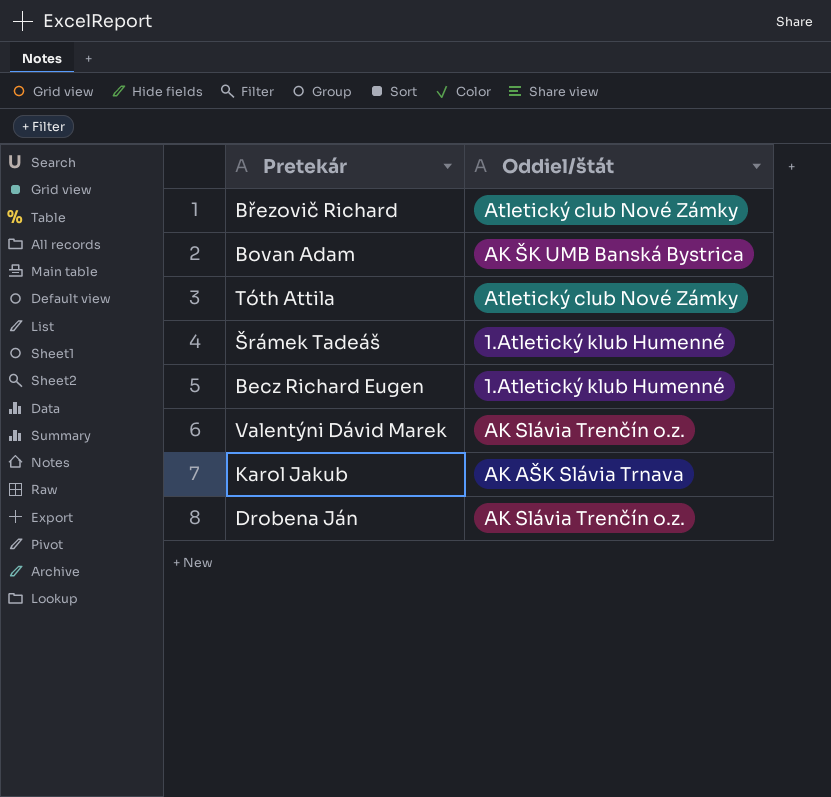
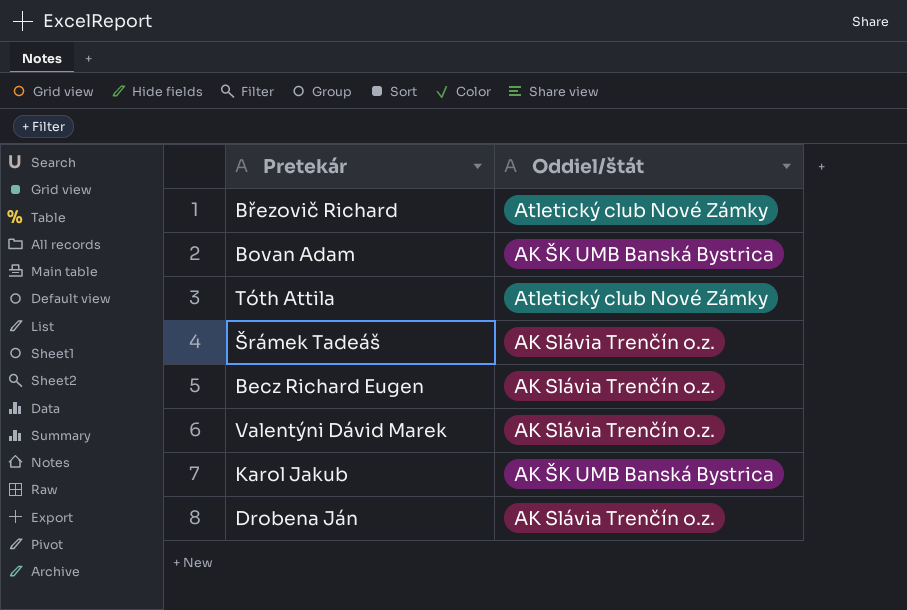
Šrámek Tadeáš | Oddiel/štát: 1.Atletický klub Humenné -> AK Slávia Trenčín o.z.
Becz Richard Eugen | Oddiel/štát: 1.Atletický klub Humenné -> AK Slávia Trenčín o.z.
Karol Jakub | Oddiel/štát: AK AŠK Slávia Trnava -> AK ŠK UMB Banská Bystrica

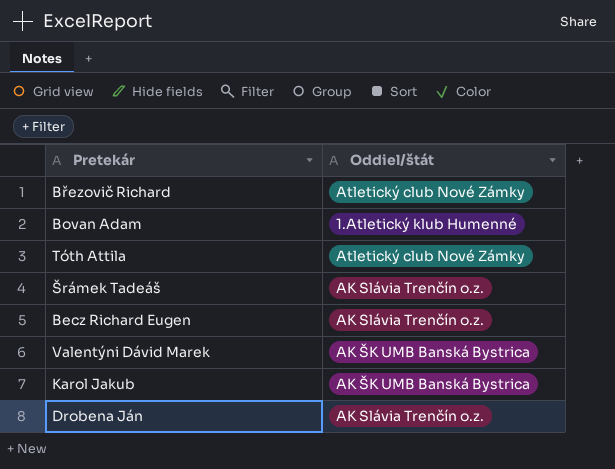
Bovan Adam | Oddiel/štát: AK ŠK UMB Banská Bystrica -> 1.Atletický klub Humenné
Valentýni Dávid Marek | Oddiel/štát: AK Slávia Trenčín o.z. -> AK ŠK UMB Banská Bystrica

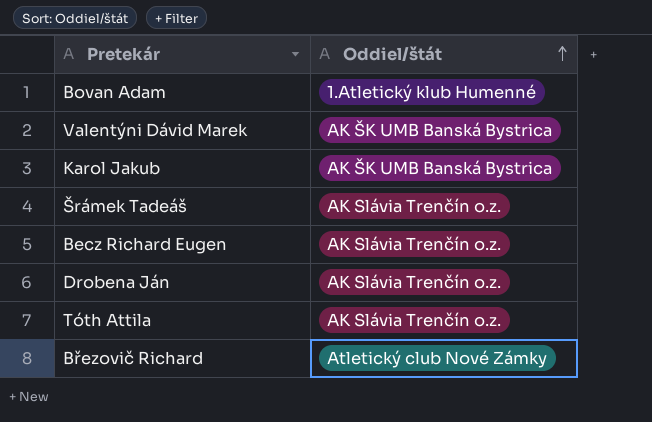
row order: none -> Oddiel/štát ascending
Tóth Attila | Oddiel/štát: Atletický club Nové Zámky -> AK Slávia Trenčín o.z.

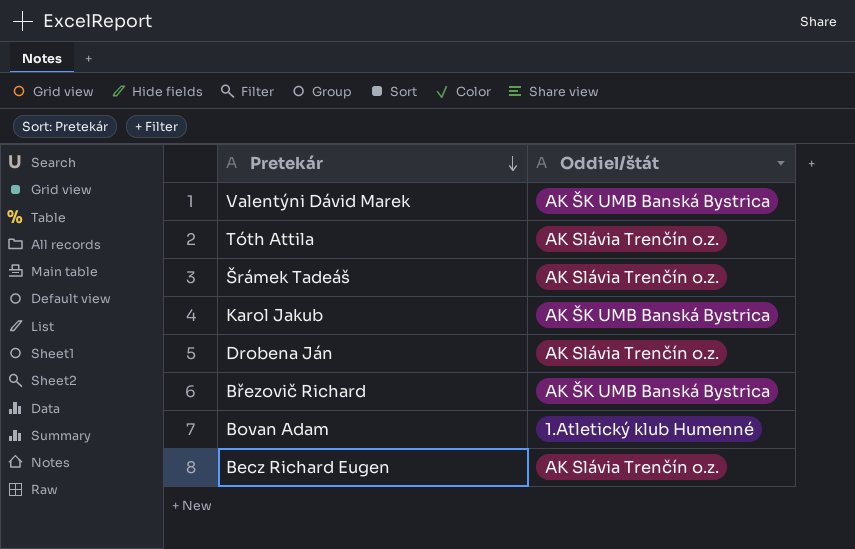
row order: Oddiel/štát ascending -> Pretekár descending
Březovič Richard | Oddiel/štát: Atletický club Nové Zámky -> AK ŠK UMB Banská Bystrica

